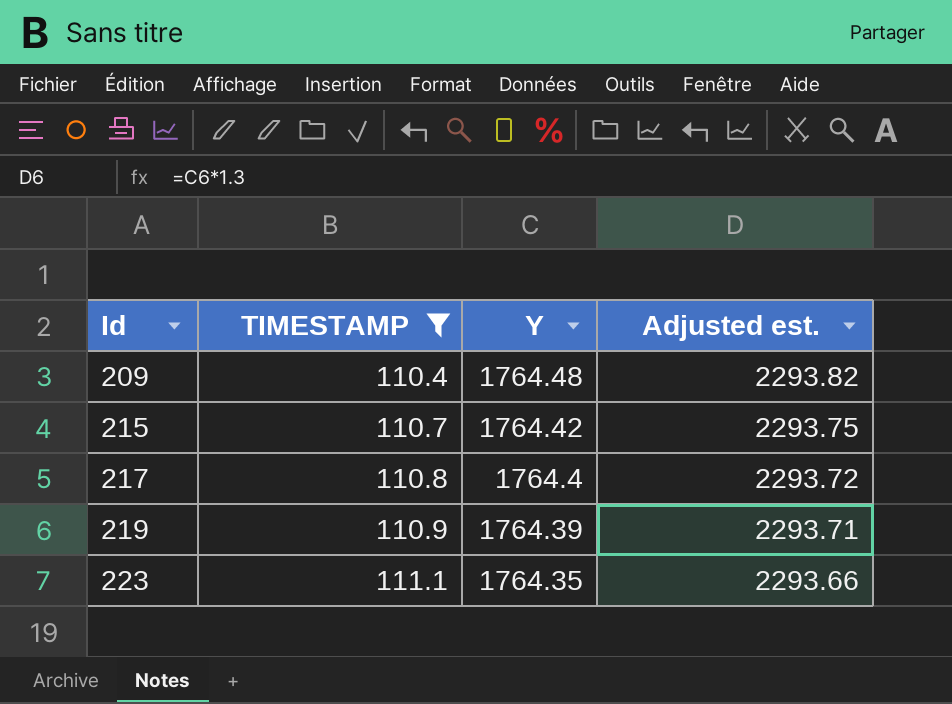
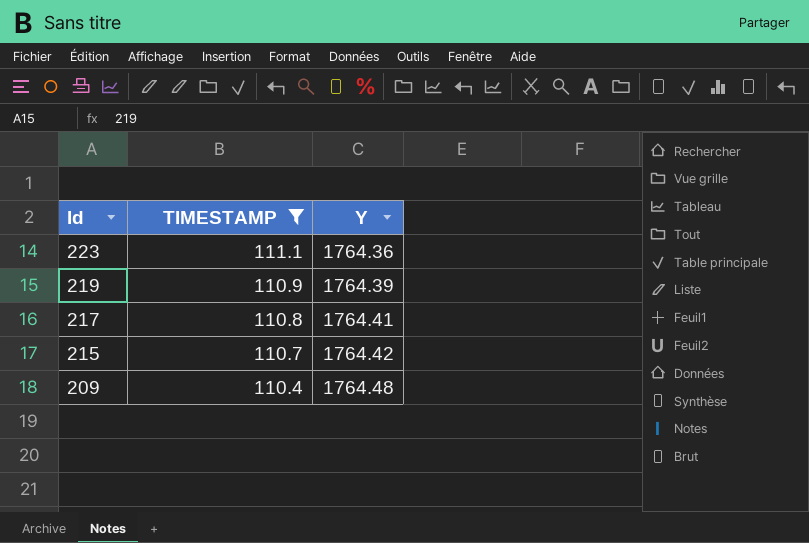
row order: Id ascending -> Id descending
column Adjusted est. | formula: [Y] * 1.3 -> none
223 | Y: 1764.35 -> 1764.36
217 | Y: 1764.4 -> 1764.41

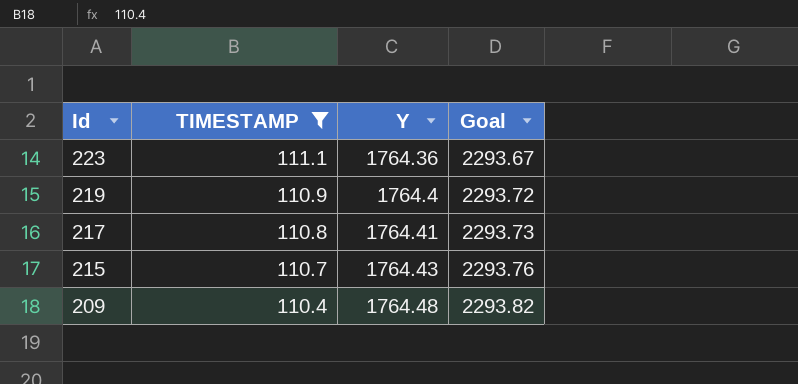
column Goal | formula: none -> [Y] * 1.3
219 | Y: 1764.39 -> 1764.4
215 | Y: 1764.42 -> 1764.43

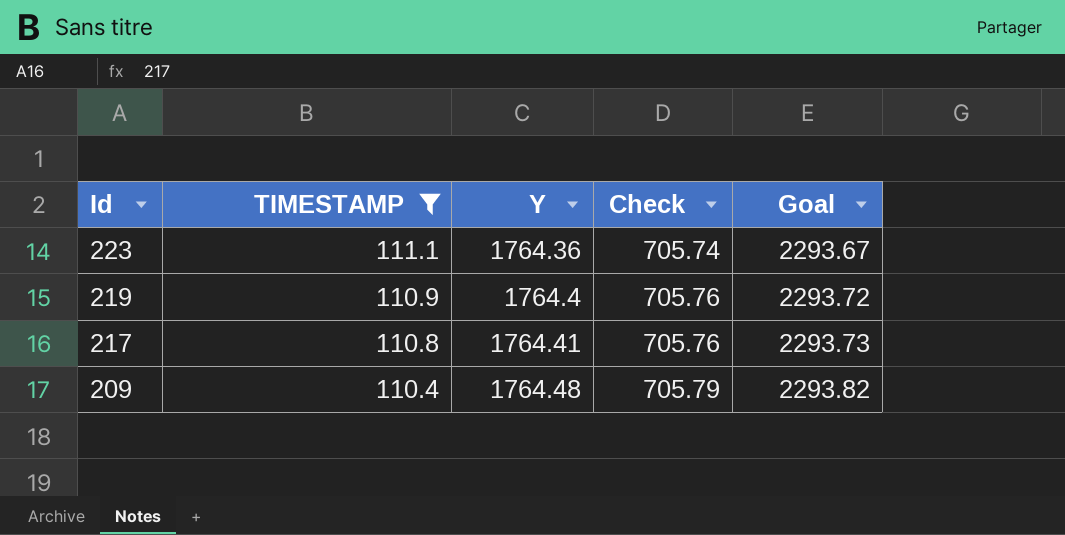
column Check | formula: none -> [Y] * 0.4
row 215: 110.7 | 1764.43 | 2293.76 -> none

